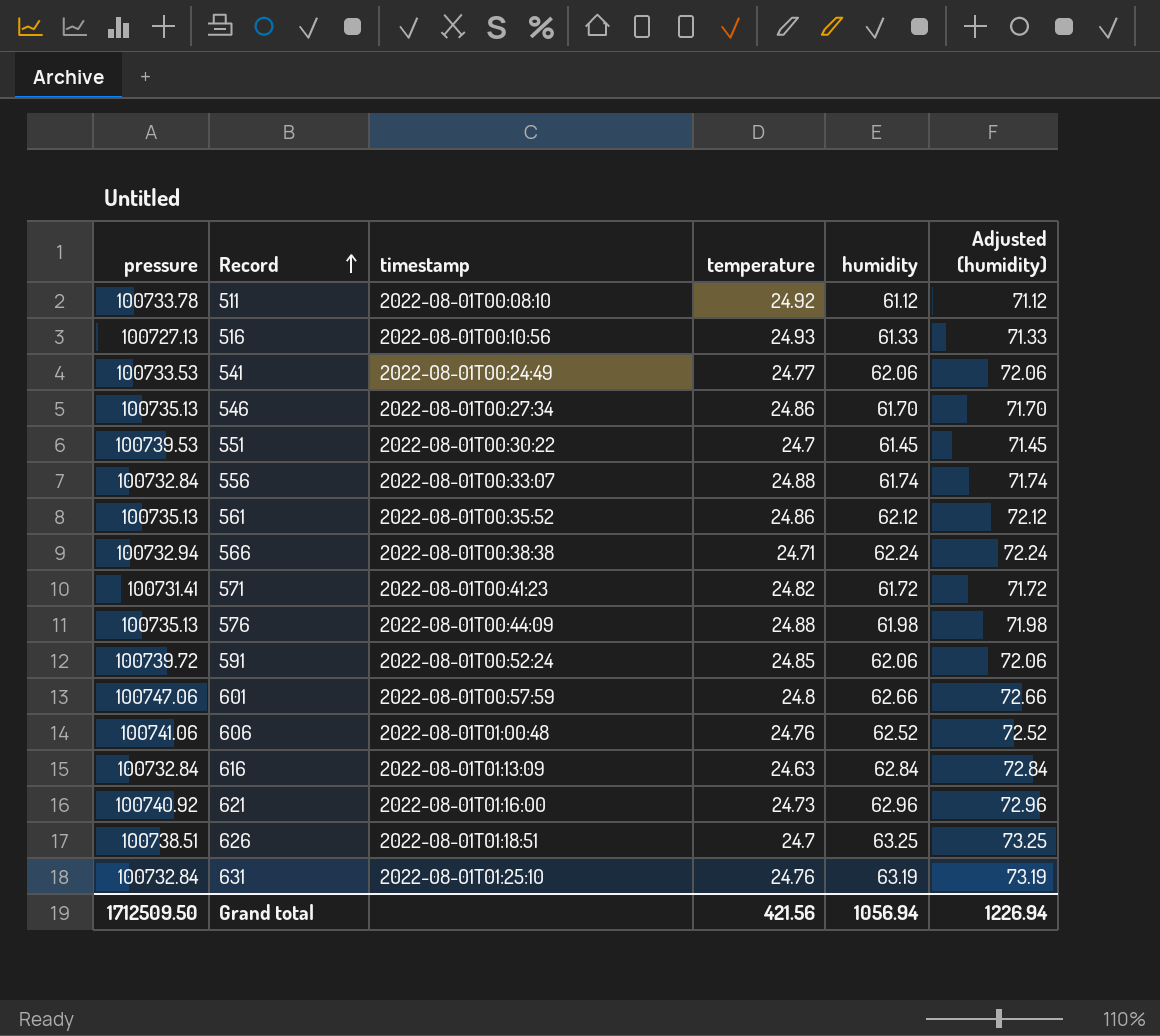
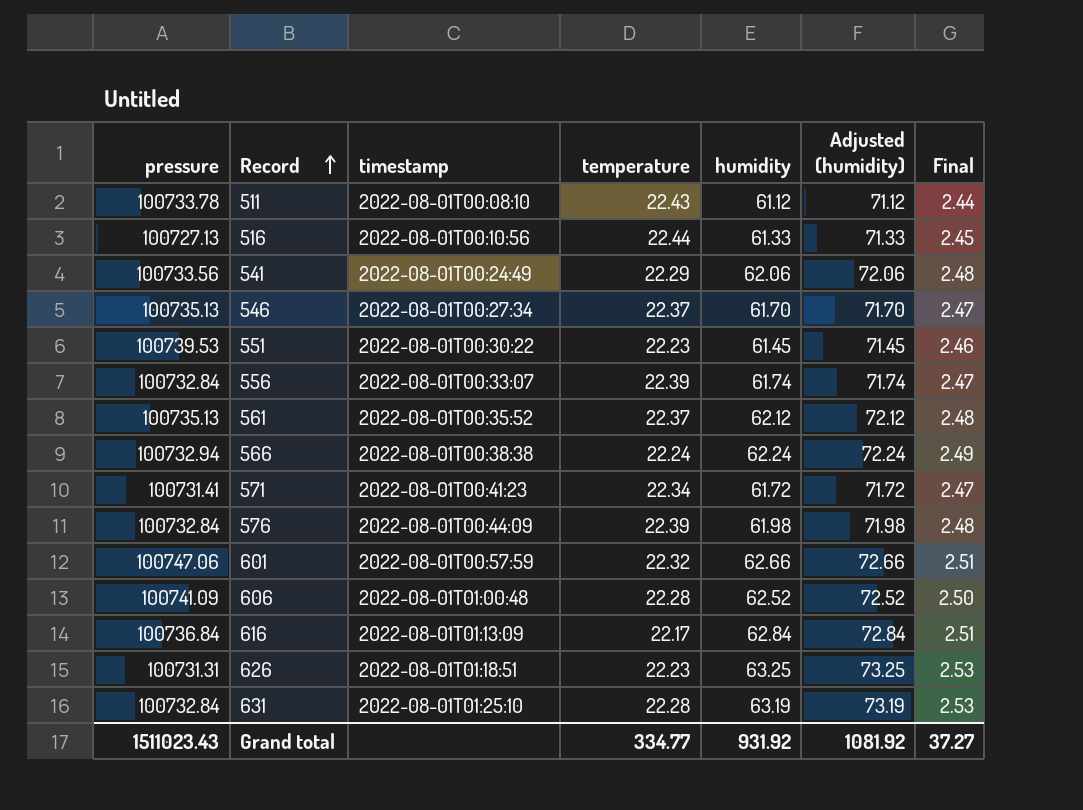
column Final | formula: none -> [humidity] * 0.04
row 591: 100739.72 | 2022-08-01T00:52:24 | 24.85 | 62.06 | 72.06 -> none
row 621: 100740.92 | 2022-08-01T01:16:00 | 24.73 | 62.96 | 72.96 -> none
511 | temperature: 24.92 -> 22.43
516 | temperature: 24.93 -> 22.44
541 | pressure: 100733.53 -> 100733.56
541 | temperature: 24.77 -> 22.29
546 | temperature: 24.86 -> 22.37
551 | temperature: 24.7 -> 22.23
556 | temperature: 24.88 -> 22.39
561 | temperature: 24.86 -> 22.37
566 | temperature: 24.71 -> 22.24
571 | temperature: 24.82 -> 22.34
576 | pressure: 100735.13 -> 100732.84
576 | temperature: 24.88 -> 22.39
601 | temperature: 24.8 -> 22.32
606 | pressure: 100741.06 -> 100741.09
606 | temperature: 24.76 -> 22.28
616 | pressure: 100732.84 -> 100736.84
616 | temperature: 24.63 -> 22.17
626 | pressure: 100738.51 -> 100731.31
626 | temperature: 24.7 -> 22.23
631 | temperature: 24.76 -> 22.28
Grand total | pressure: 1712509.50 -> 1511023.43
Grand total | temperature: 421.56 -> 334.77
Grand total | humidity: 1056.94 -> 931.92
Grand total | Adjusted (humidity): 1226.94 -> 1081.92

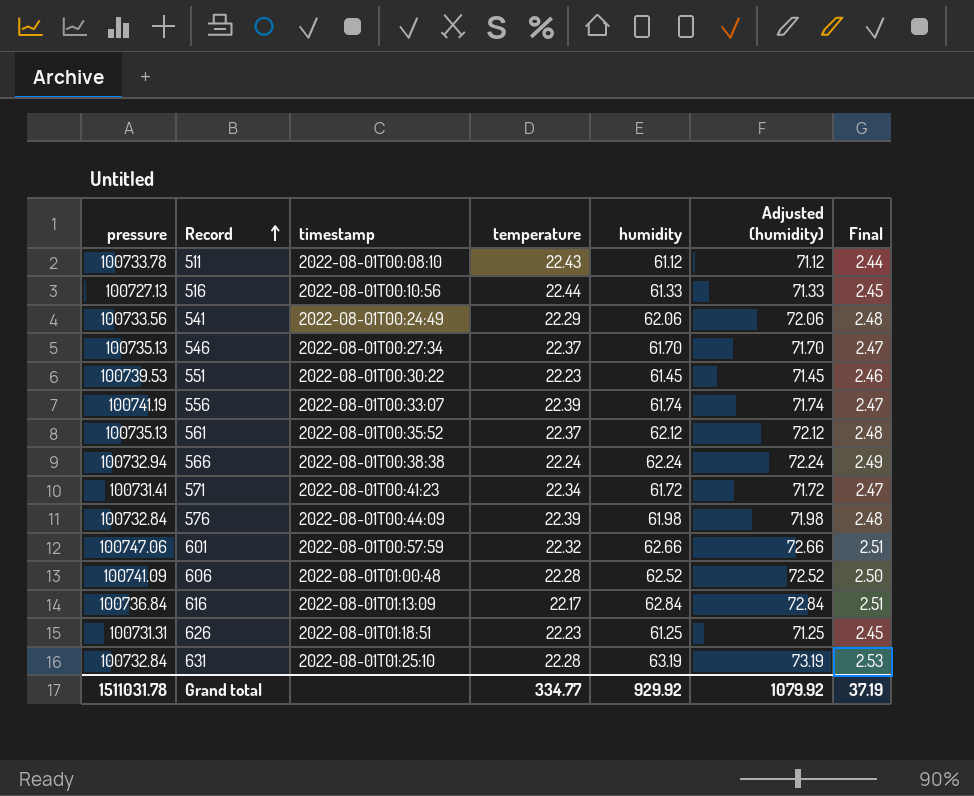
556 | pressure: 100732.84 -> 100741.19
626 | humidity: 63.25 -> 61.25
626 | Adjusted (humidity): 73.25 -> 71.25
626 | Final: 2.53 -> 2.45
Grand total | pressure: 1511023.43 -> 1511031.78
Grand total | humidity: 931.92 -> 929.92
Grand total | Adjusted (humidity): 1081.92 -> 1079.92
Grand total | Final: 37.27 -> 37.19

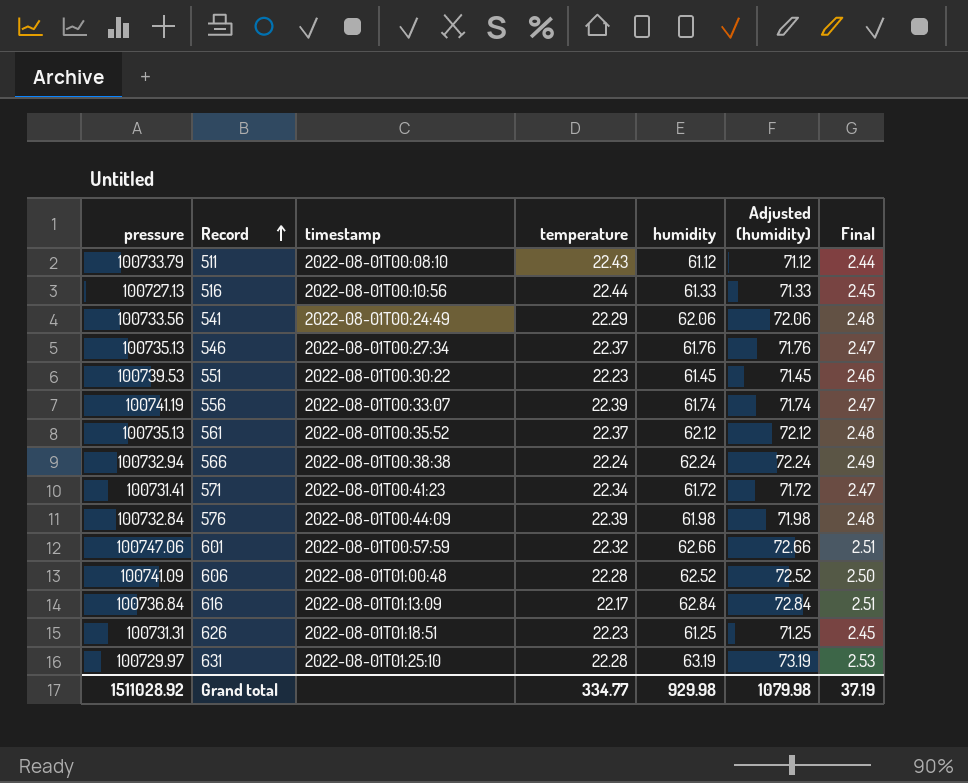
511 | pressure: 100733.78 -> 100733.79
546 | humidity: 61.70 -> 61.76
546 | Adjusted (humidity): 71.70 -> 71.76
631 | pressure: 100732.84 -> 100729.97
Grand total | pressure: 1511031.78 -> 1511028.92
Grand total | humidity: 929.92 -> 929.98
Grand total | Adjusted (humidity): 1079.92 -> 1079.98

